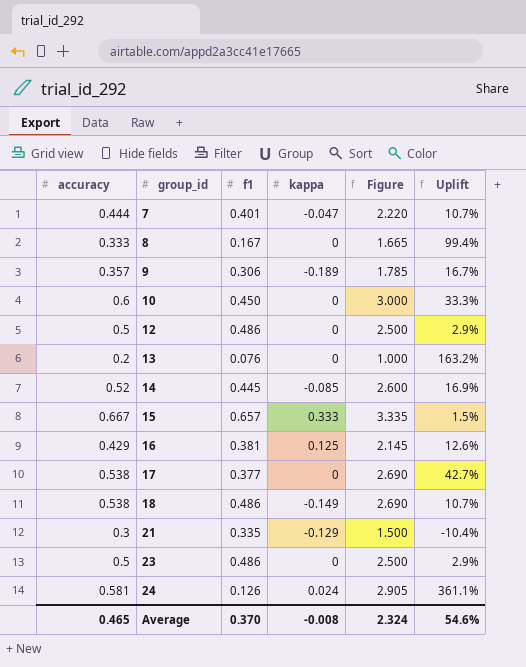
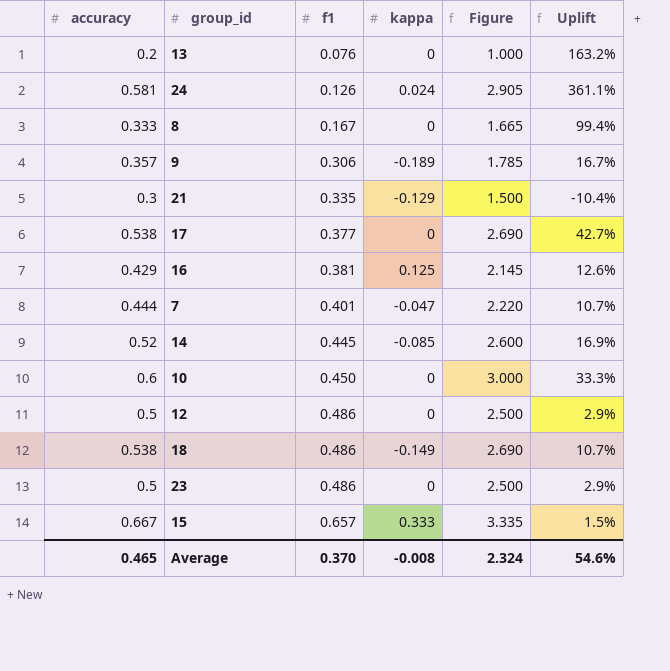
row order: group_id ascending -> f1 ascending

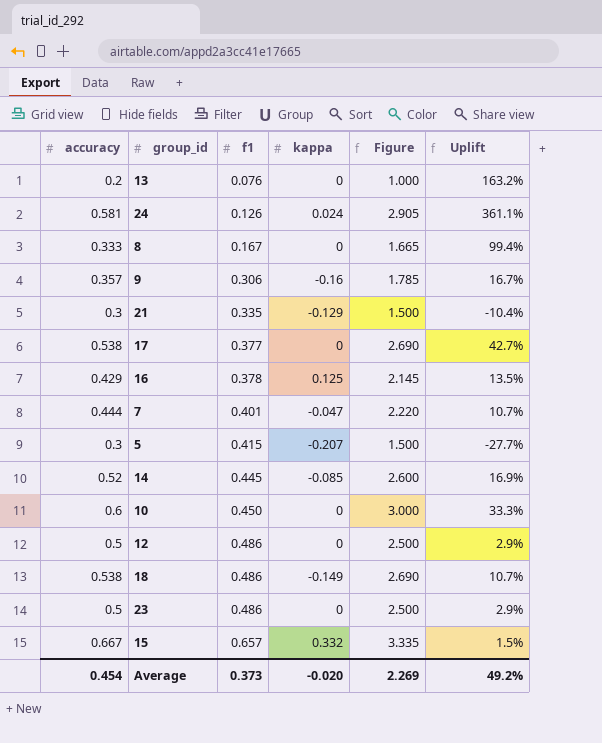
9 | kappa: -0.189 -> -0.16
16 | f1: 0.381 -> 0.378
16 | Uplift: 12.6% -> 13.5%
row 5: none -> 0.3 | 0.415 | -0.207 | 1.500 | -27.7%
15 | kappa: 0.333 -> 0.332
Average | accuracy: 0.465 -> 0.454
Average | f1: 0.370 -> 0.373
Average | kappa: -0.008 -> -0.020
Average | Figure: 2.324 -> 2.269
Average | Uplift: 54.6% -> 49.2%

